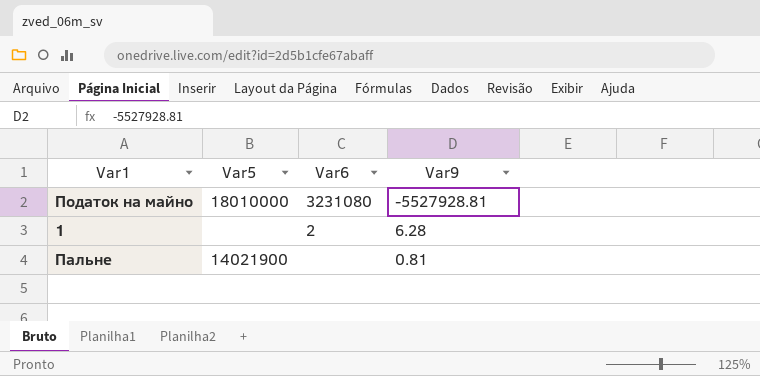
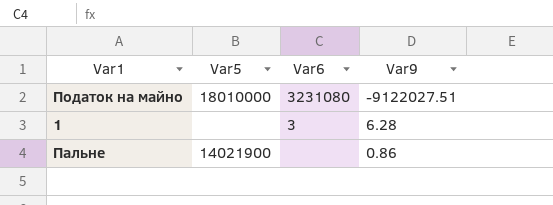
Податок на майно | Var9: -5527928.81 -> -9122027.51
1 | Var6: 2 -> 3
Пальне | Var9: 0.81 -> 0.86

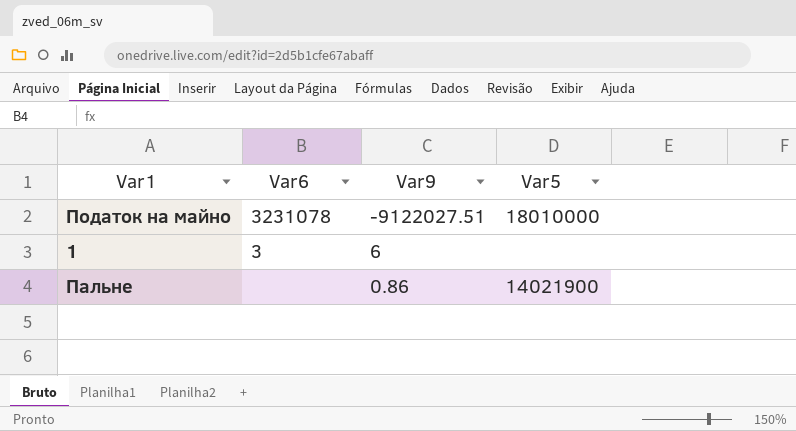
column Var5 | position: 2 -> 4
Податок на майно | Var6: 3231080 -> 3231078
1 | Var9: 6.28 -> 6

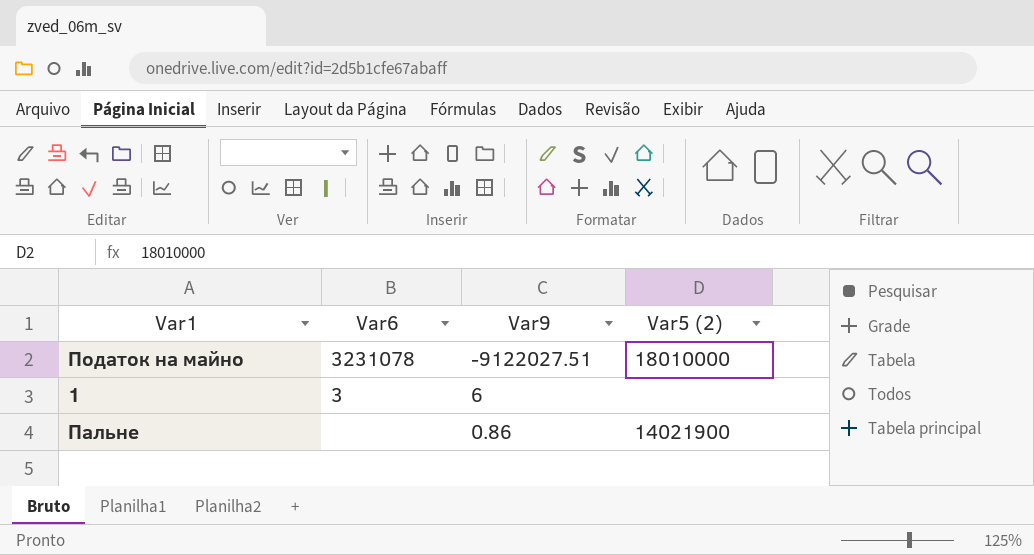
column name: Var5 -> Var5 (2)

